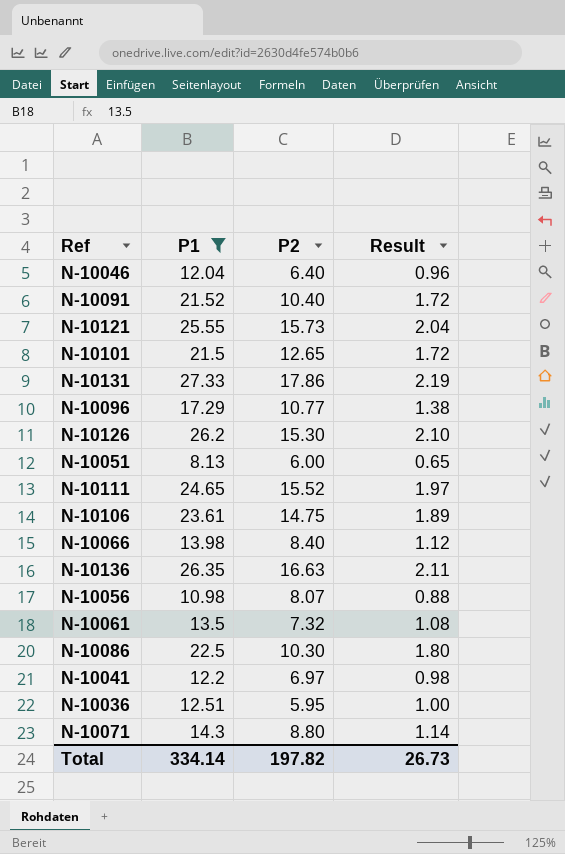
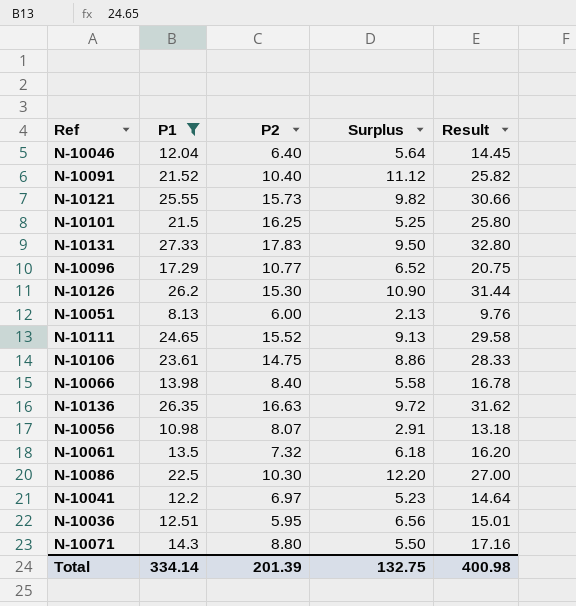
column Surplus | formula: none -> [P1] - [P2]
column Result | formula: [P1] * 0.08 -> [P1] * 1.2
N-10101 | P2: 12.65 -> 16.25
N-10131 | P2: 17.86 -> 17.83
Total | P2: 197.82 -> 201.39
Total | Result: 26.73 -> 400.98

